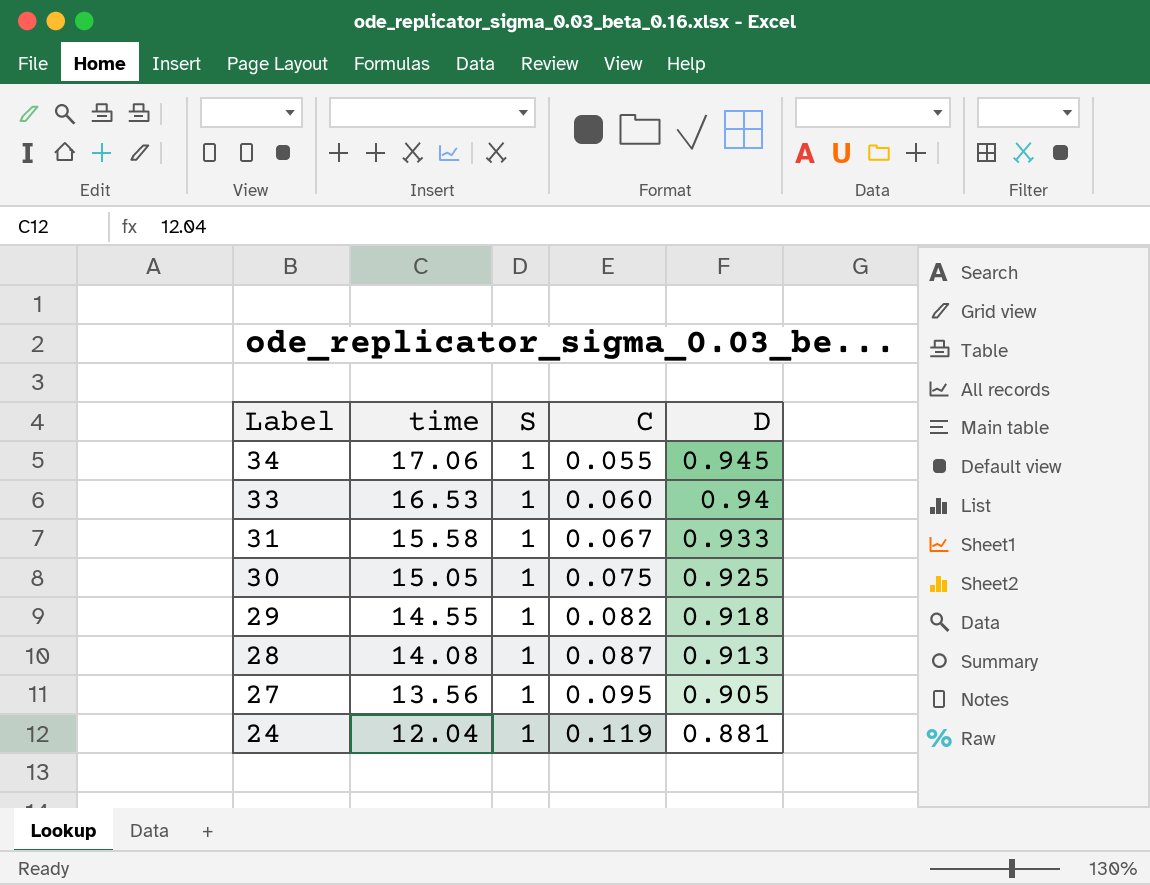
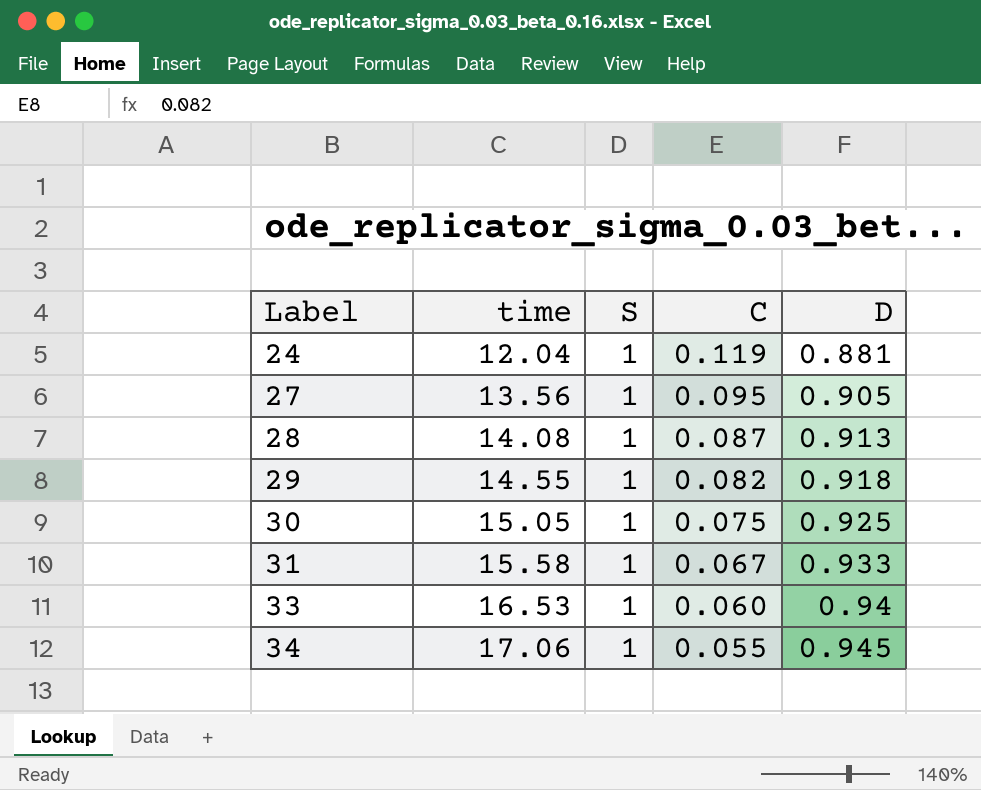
row order: Label descending -> Label ascending

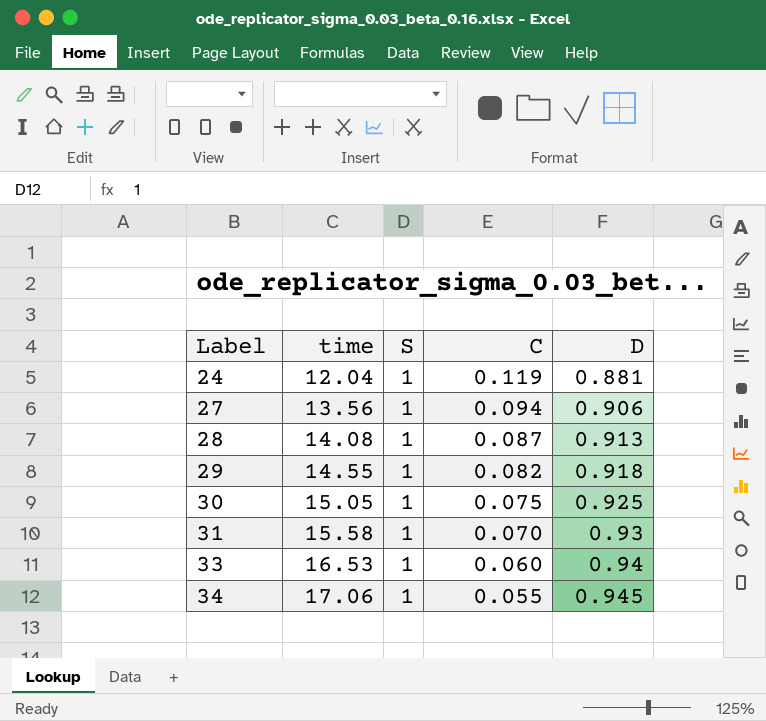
27 | C: 0.095 -> 0.094
27 | D: 0.905 -> 0.906
31 | C: 0.067 -> 0.070
31 | D: 0.933 -> 0.93

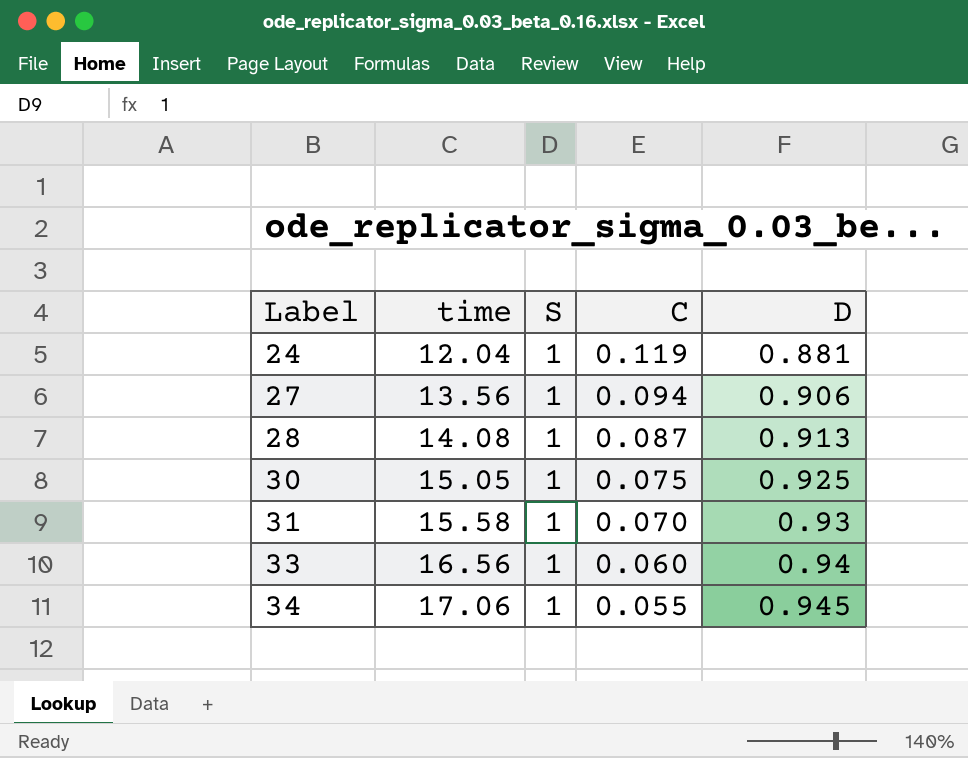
row 29: 14.55 | 1 | 0.082 | 0.918 -> none
33 | time: 16.53 -> 16.56

